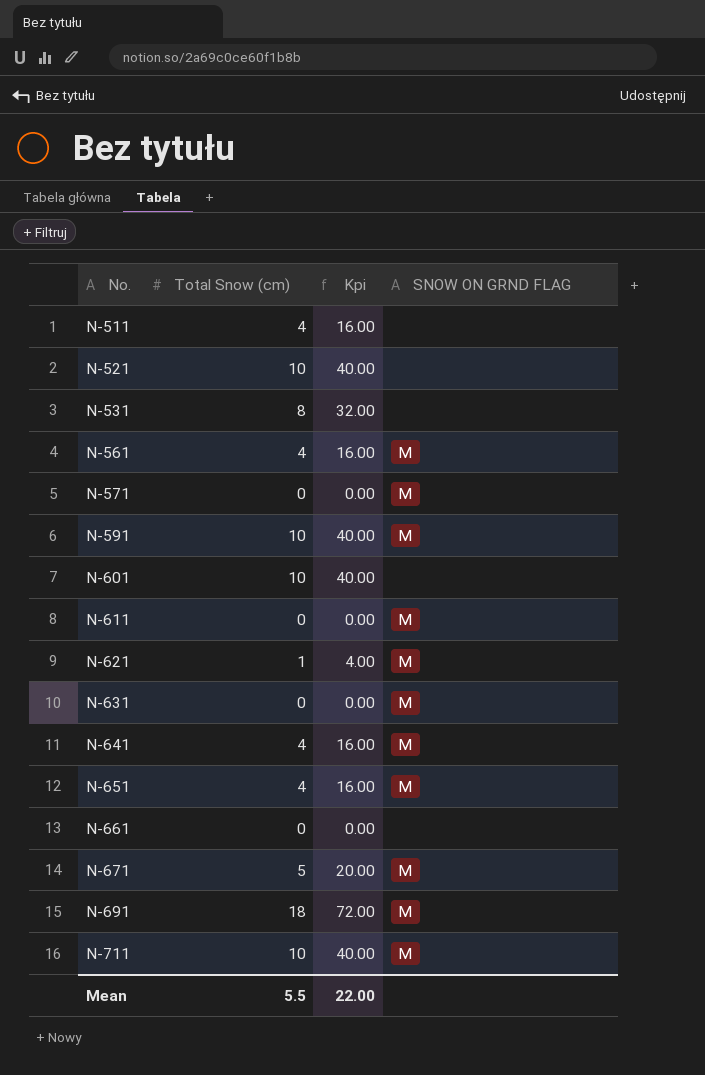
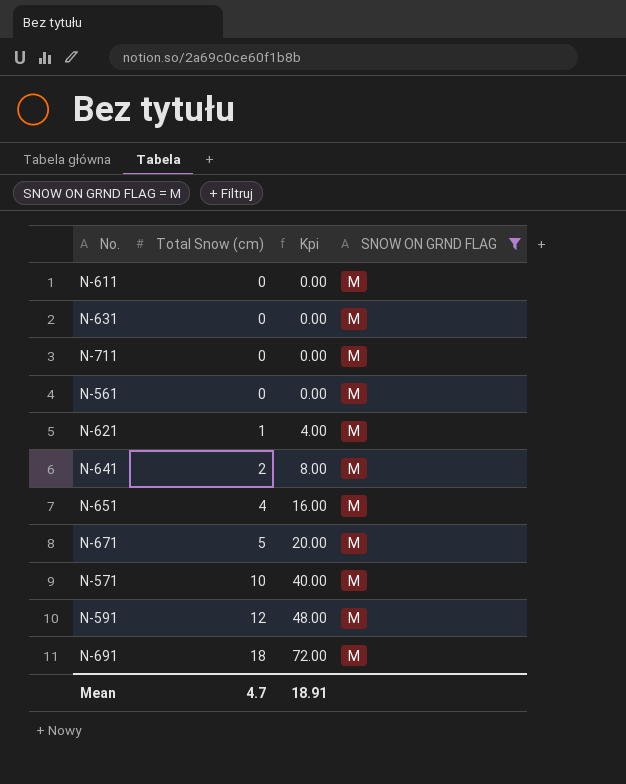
filter: none -> SNOW ON GRND FLAG = M
row order: No. ascending -> Total Snow (cm) ascending
N-711 | Total Snow (cm): 10 -> 0
N-711 | Kpi: 40.00 -> 0.00
N-561 | Total Snow (cm): 4 -> 0
N-561 | Kpi: 16.00 -> 0.00
N-641 | Total Snow (cm): 4 -> 2
N-641 | Kpi: 16.00 -> 8.00
N-571 | Total Snow (cm): 0 -> 10
N-571 | Kpi: 0.00 -> 40.00
N-591 | Total Snow (cm): 10 -> 12
N-591 | Kpi: 40.00 -> 48.00
Mean | Total Snow (cm): 5.5 -> 4.7
Mean | Kpi: 22.00 -> 18.91

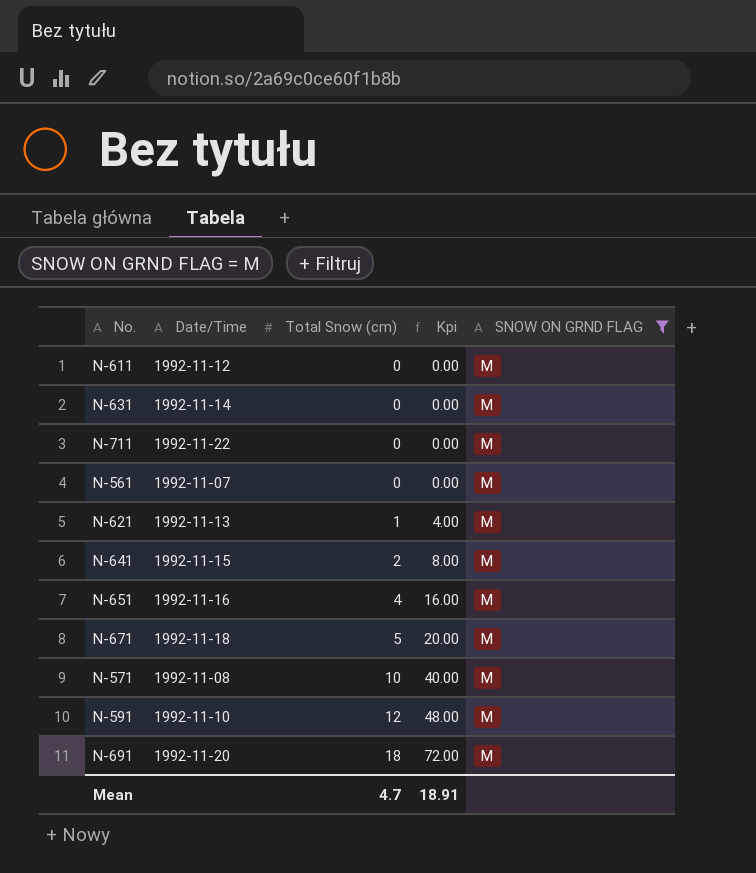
column Date/Time | position: none -> 2

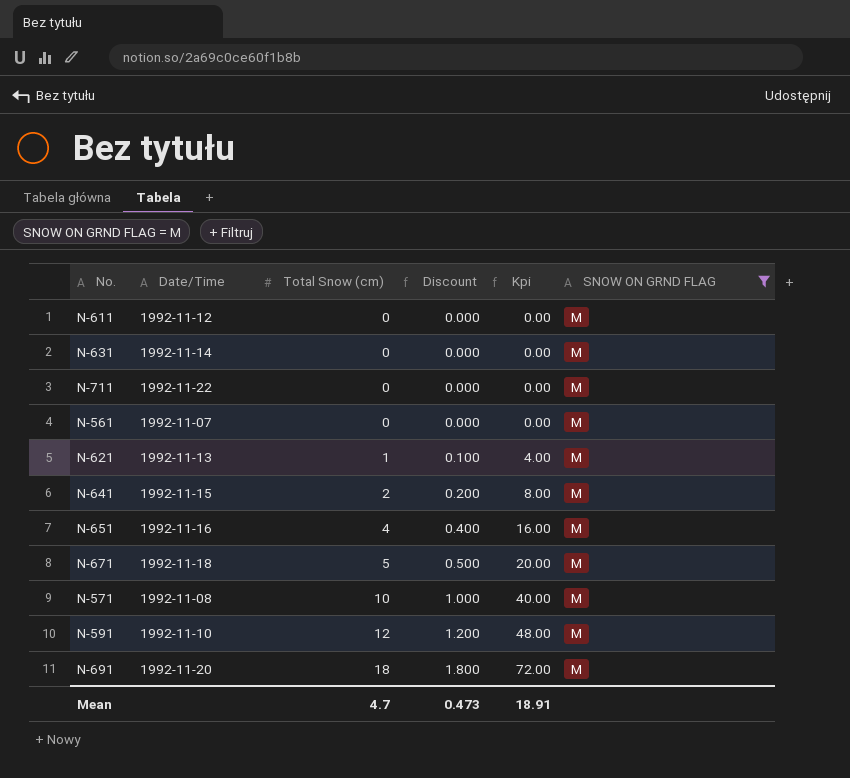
column Discount | formula: none -> [Total Snow (cm)] * 0.1

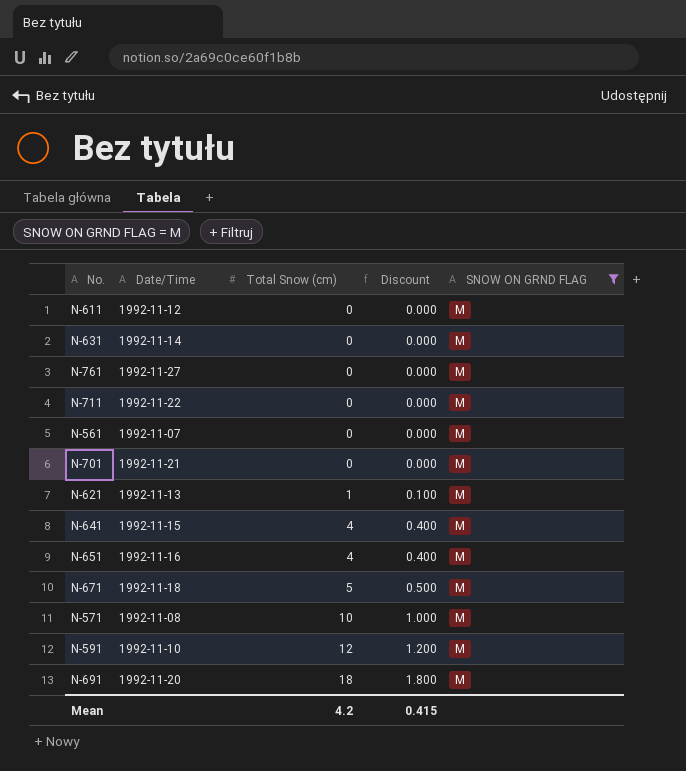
column Kpi | formula: [Total Snow (cm)] * 4 -> none
row N-761: none -> 1992-11-27 | 0 | 0.000 | M
row N-701: none -> 1992-11-21 | 0 | 0.000 | M
N-641 | Total Snow (cm): 2 -> 4
N-641 | Discount: 0.200 -> 0.400
Mean | Total Snow (cm): 4.7 -> 4.2
Mean | Discount: 0.473 -> 0.415

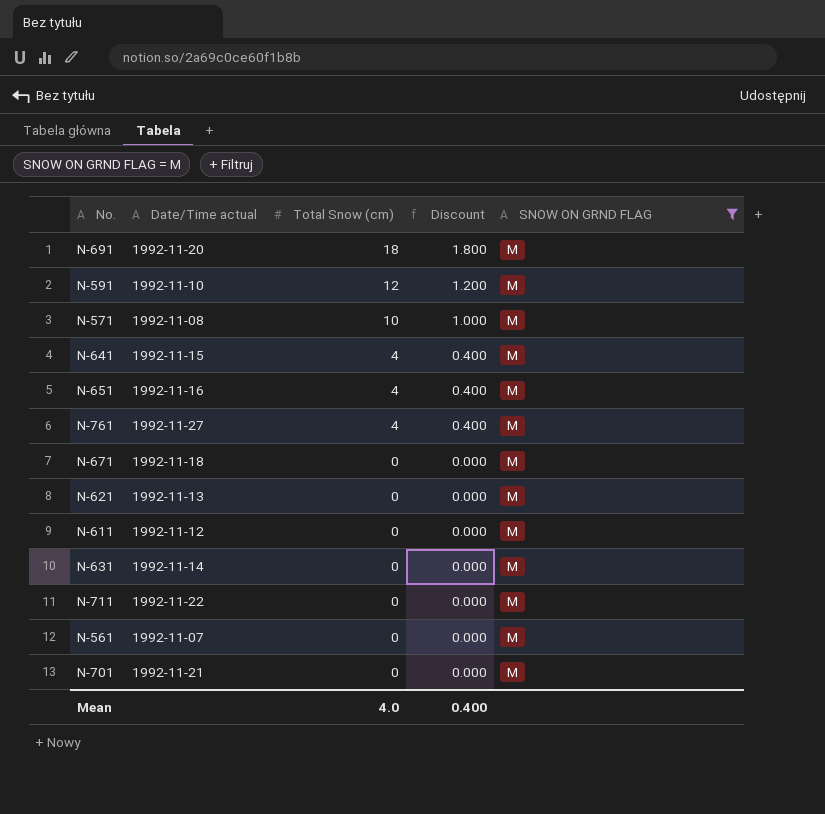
row order: Total Snow (cm) ascending -> Total Snow (cm) descending
column name: Date/Time -> Date/Time actual
N-761 | Total Snow (cm): 0 -> 4
N-761 | Discount: 0.000 -> 0.400
N-671 | Total Snow (cm): 5 -> 0
N-671 | Discount: 0.500 -> 0.000
N-621 | Total Snow (cm): 1 -> 0
N-621 | Discount: 0.100 -> 0.000
Mean | Total Snow (cm): 4.2 -> 4.0
Mean | Discount: 0.415 -> 0.400

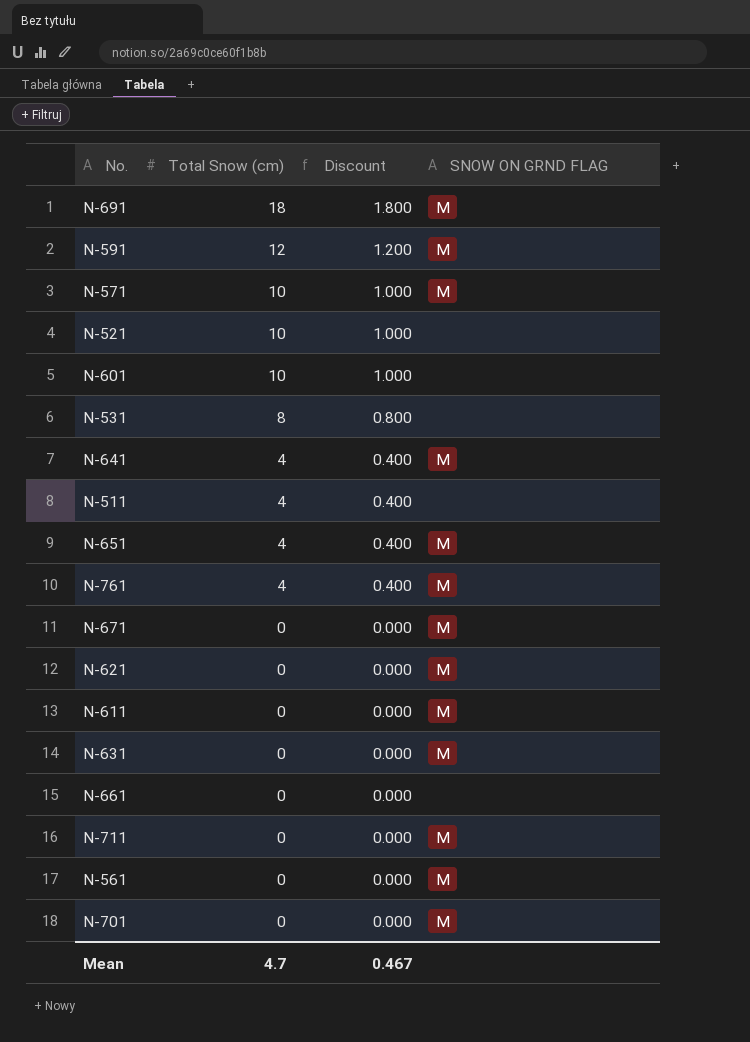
filter: SNOW ON GRND FLAG = M -> none
column Date/Time actual | position: 2 -> none
Mean | Total Snow (cm): 4.0 -> 4.7
Mean | Discount: 0.400 -> 0.467

